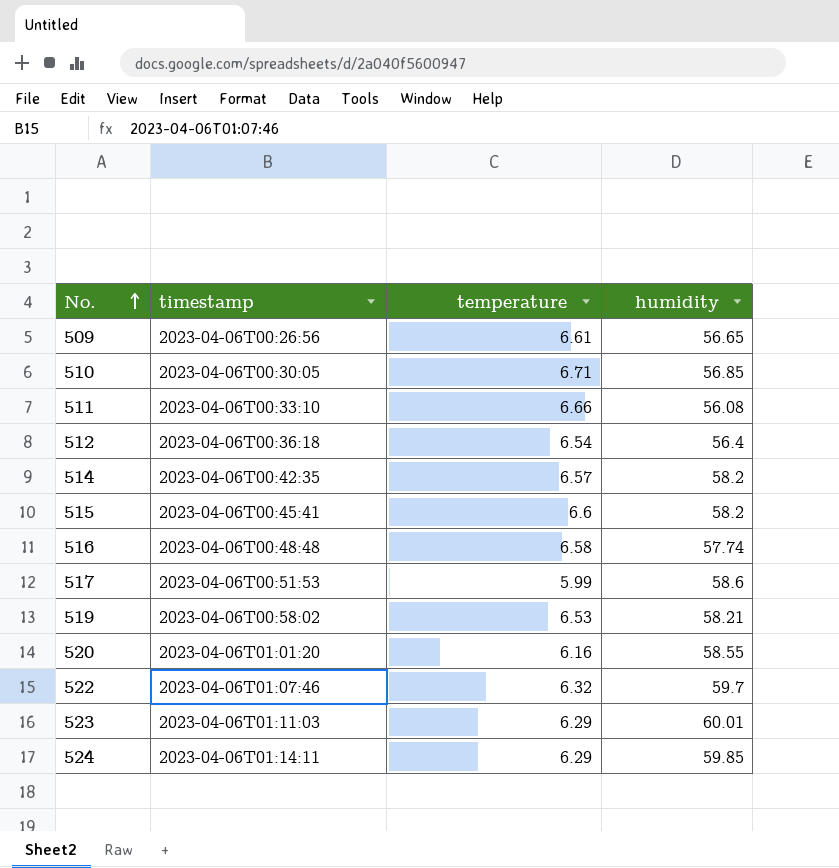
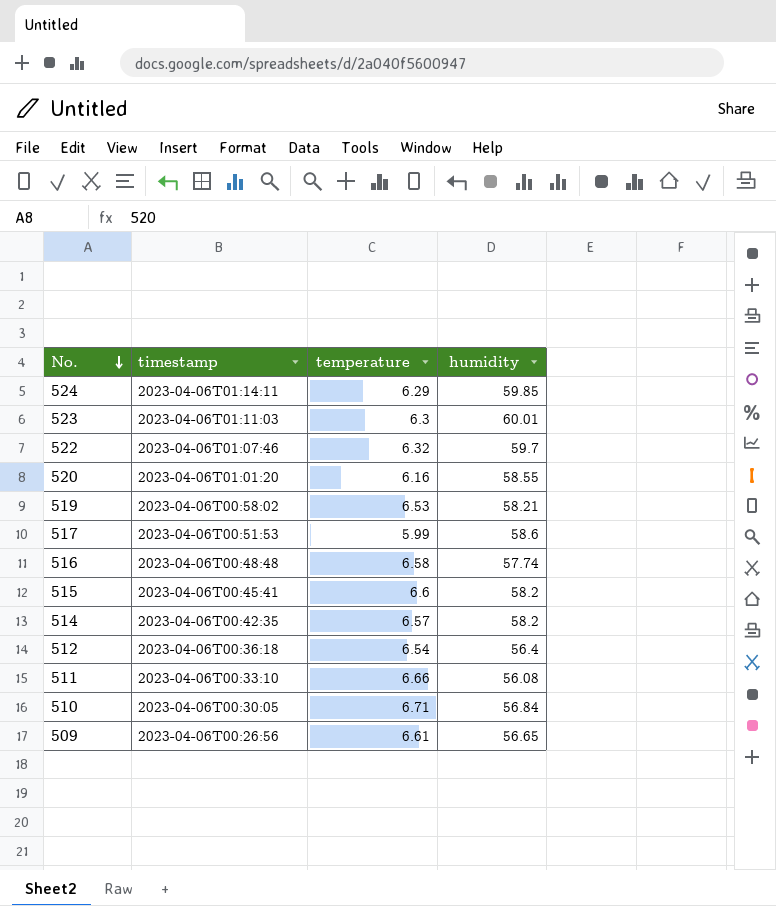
row order: No. ascending -> No. descending
523 | temperature: 6.29 -> 6.3
510 | humidity: 56.85 -> 56.84

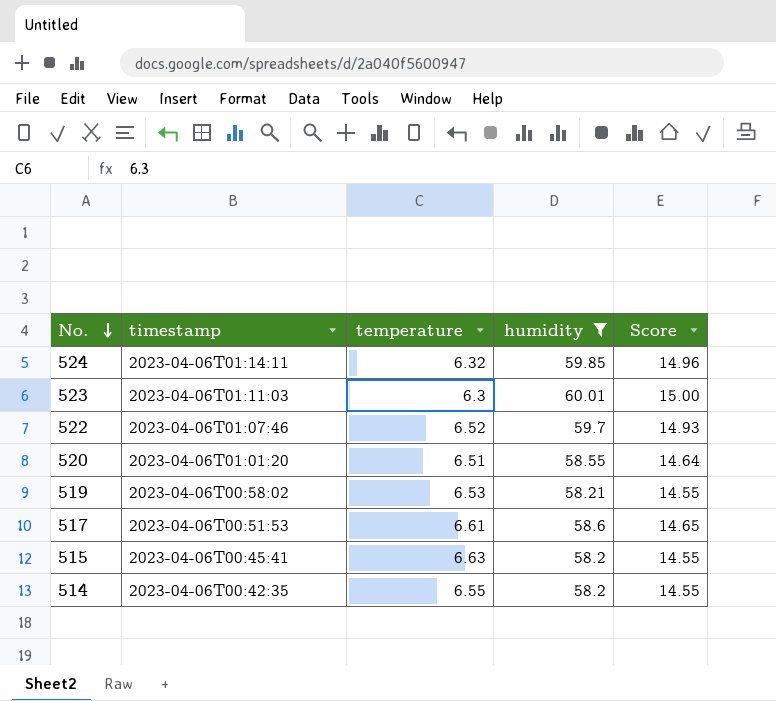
filter: none -> humidity >= 58.2
column Score | formula: none -> [humidity] * 0.25
524 | temperature: 6.29 -> 6.32
522 | temperature: 6.32 -> 6.52
520 | temperature: 6.16 -> 6.51
517 | temperature: 5.99 -> 6.61
515 | temperature: 6.6 -> 6.63
514 | temperature: 6.57 -> 6.55

